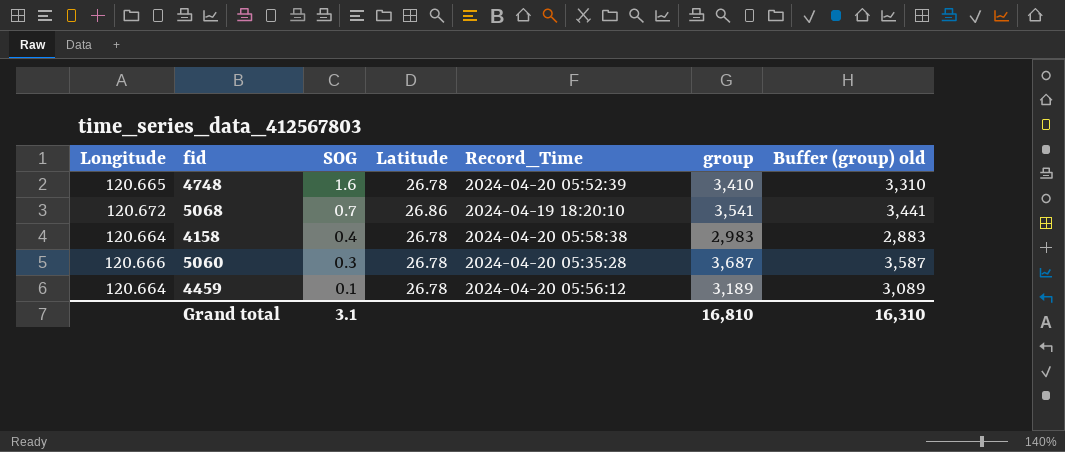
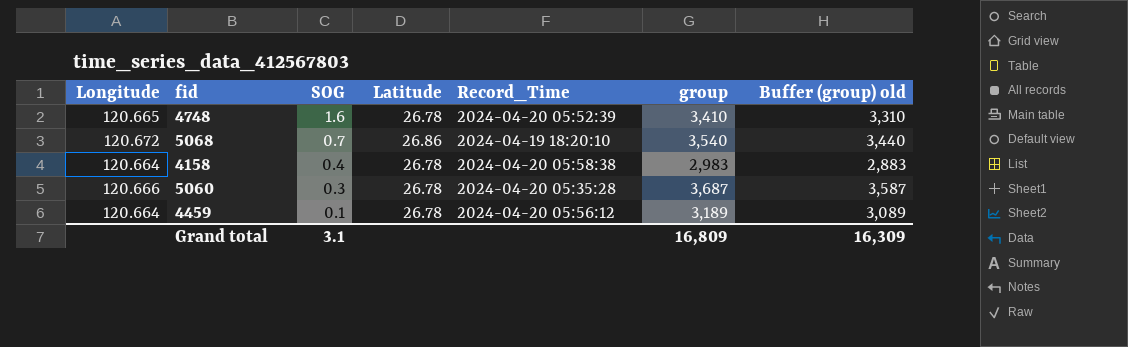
5068 | group: 3,541 -> 3,540
5068 | Buffer (group) old: 3,441 -> 3,440
Grand total | group: 16,810 -> 16,809
Grand total | Buffer (group) old: 16,310 -> 16,309

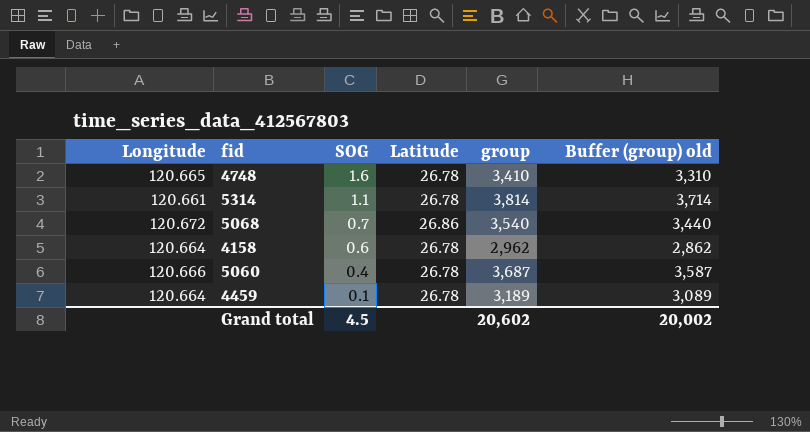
column Record_Time | position: 5 -> none
row 5314: none -> 120.661 | 1.1 | 26.78 | 3,814 | 3,714
4158 | SOG: 0.4 -> 0.6
4158 | group: 2,983 -> 2,962
4158 | Buffer (group) old: 2,883 -> 2,862
5060 | SOG: 0.3 -> 0.4
Grand total | SOG: 3.1 -> 4.5
Grand total | group: 16,809 -> 20,602
Grand total | Buffer (group) old: 16,309 -> 20,002

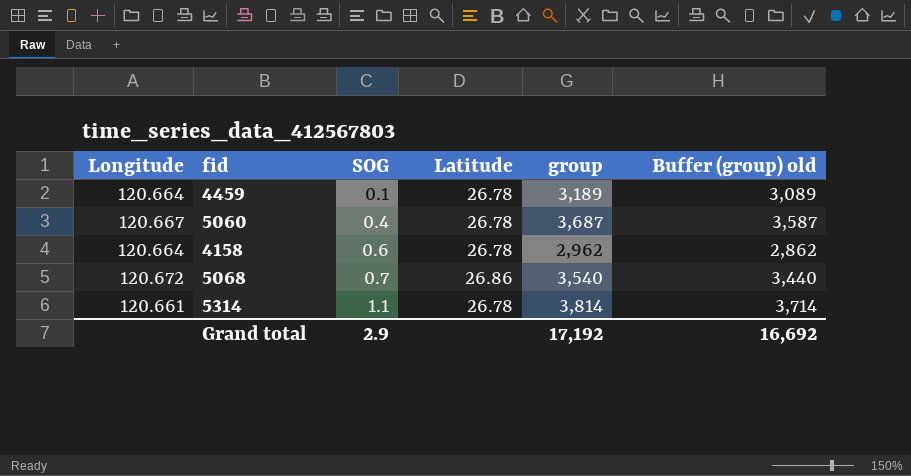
row order: SOG descending -> SOG ascending
row 4748: 120.665 | 1.6 | 26.78 | 3,410 | 3,310 -> none
5060 | Longitude: 120.666 -> 120.667
Grand total | SOG: 4.5 -> 2.9
Grand total | group: 20,602 -> 17,192
Grand total | Buffer (group) old: 20,002 -> 16,692

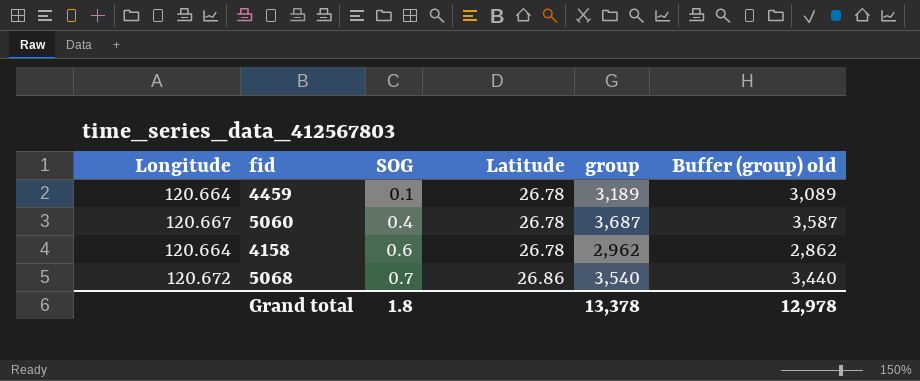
row 5314: 120.661 | 1.1 | 26.78 | 3,814 | 3,714 -> none
Grand total | SOG: 2.9 -> 1.8
Grand total | group: 17,192 -> 13,378
Grand total | Buffer (group) old: 16,692 -> 12,978

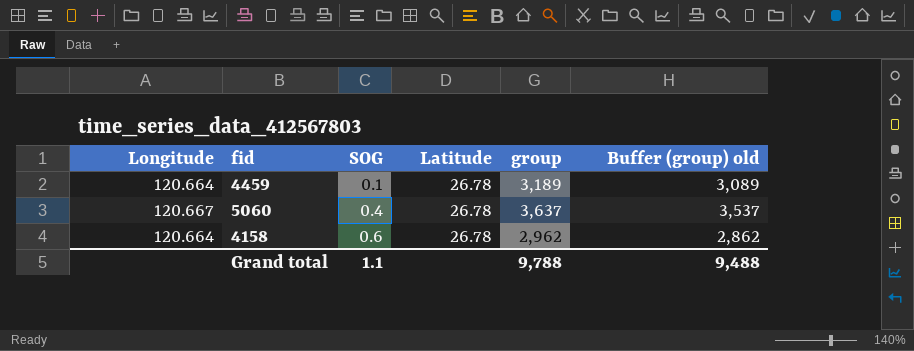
row 5068: 120.672 | 0.7 | 26.86 | 3,540 | 3,440 -> none
5060 | group: 3,687 -> 3,637
5060 | Buffer (group) old: 3,587 -> 3,537
Grand total | SOG: 1.8 -> 1.1
Grand total | group: 13,378 -> 9,788
Grand total | Buffer (group) old: 12,978 -> 9,488

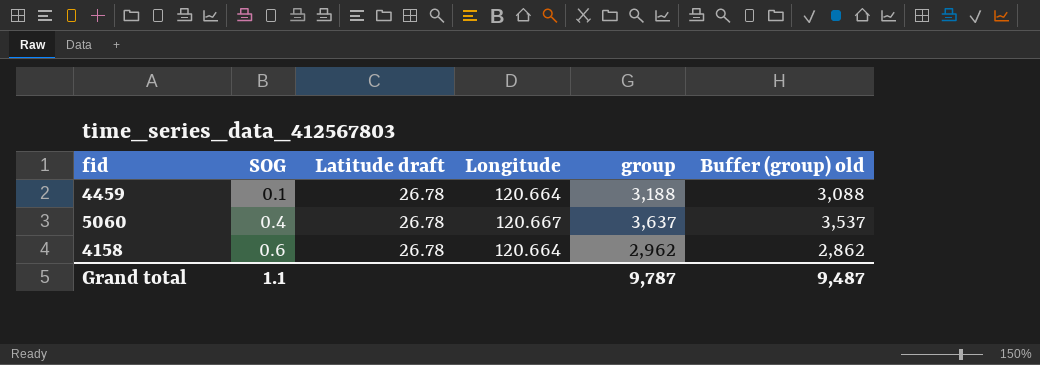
column name: Latitude -> Latitude draft
column Longitude | position: 1 -> 4
4459 | group: 3,189 -> 3,188
4459 | Buffer (group) old: 3,089 -> 3,088
Grand total | group: 9,788 -> 9,787
Grand total | Buffer (group) old: 9,488 -> 9,487

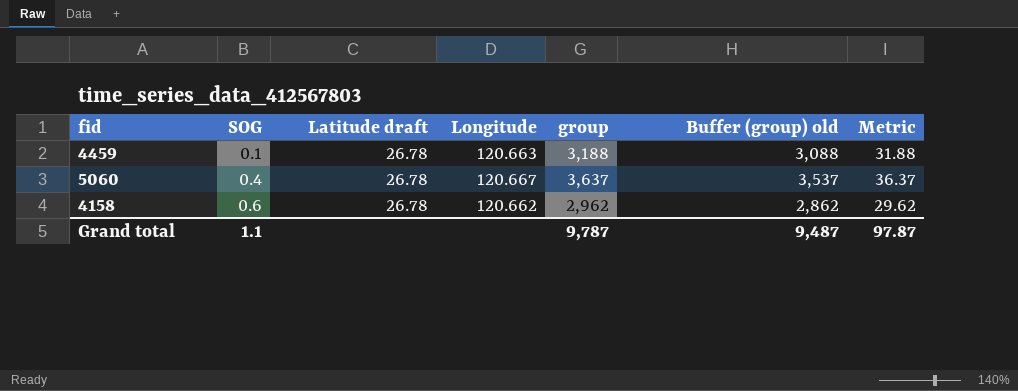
column Metric | formula: none -> [group] * 0.01
4459 | Longitude: 120.664 -> 120.663
4158 | Longitude: 120.664 -> 120.662

